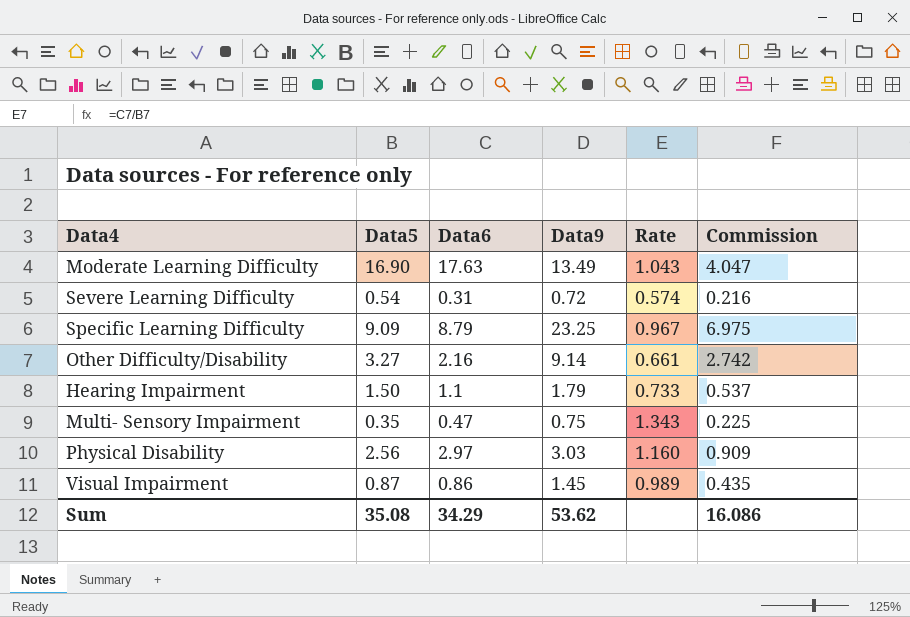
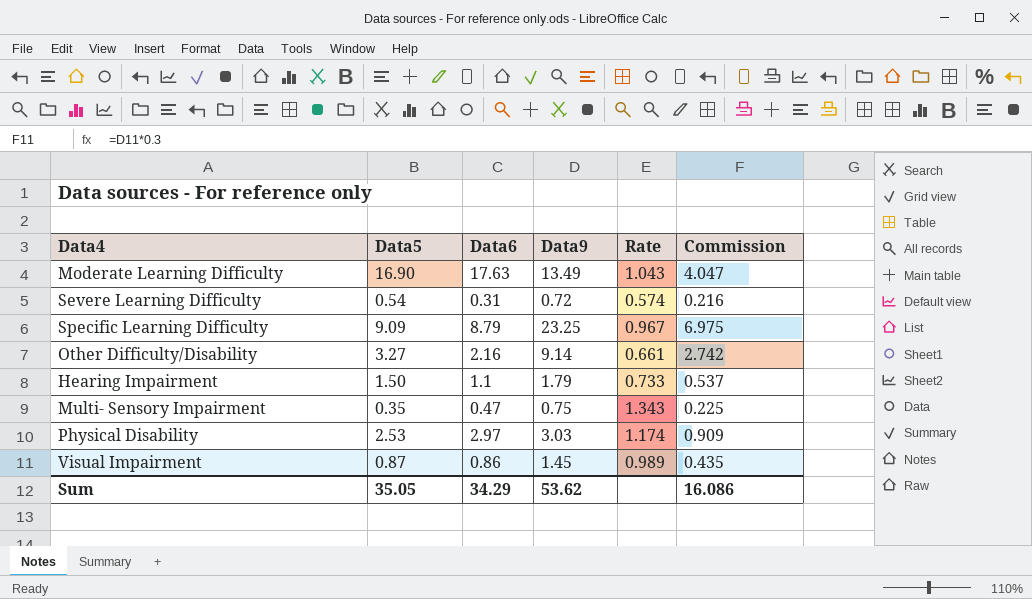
Physical Disability | Data5: 2.56 -> 2.53
Physical Disability | Rate: 1.160 -> 1.174
Sum | Data5: 35.08 -> 35.05

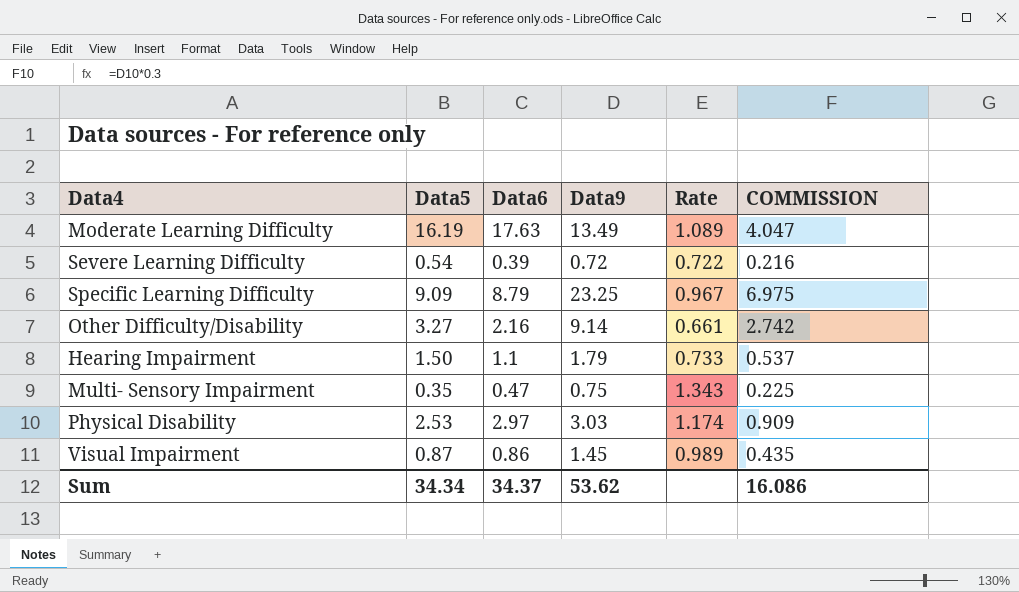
column name: Commission -> COMMISSION
Moderate Learning Difficulty | Data5: 16.90 -> 16.19
Moderate Learning Difficulty | Rate: 1.043 -> 1.089
Severe Learning Difficulty | Data6: 0.31 -> 0.39
Severe Learning Difficulty | Rate: 0.574 -> 0.722
Sum | Data5: 35.05 -> 34.34
Sum | Data6: 34.29 -> 34.37

